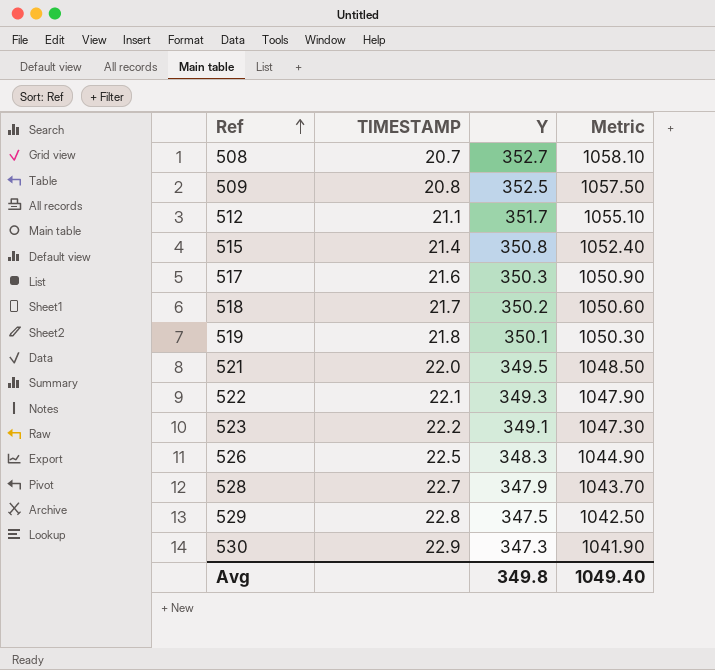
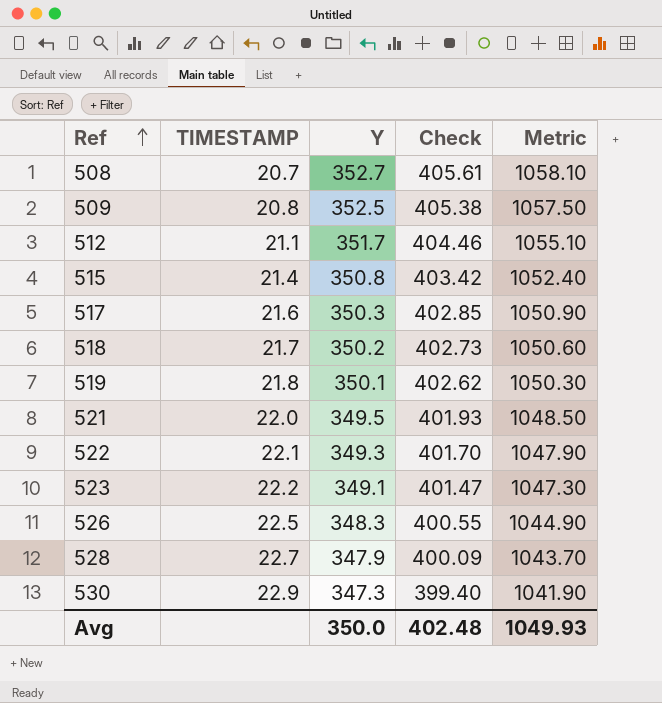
column Check | formula: none -> [Y] * 1.15
row 529: 22.8 | 347.5 | 1042.50 -> none
Avg | Y: 349.8 -> 350.0
Avg | Metric: 1049.40 -> 1049.93

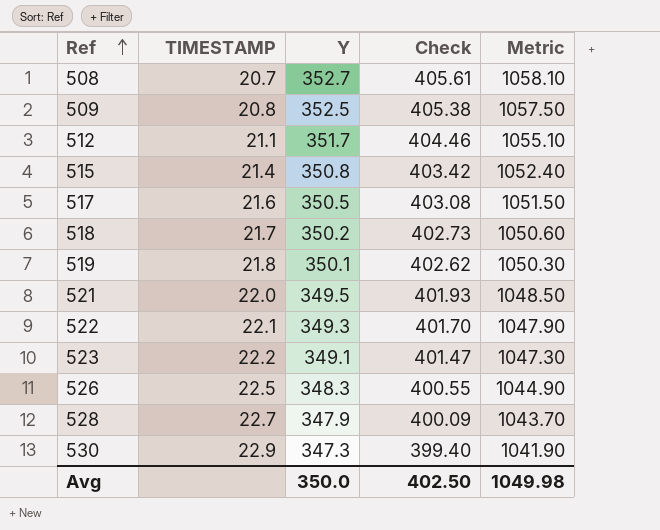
517 | Y: 350.3 -> 350.5
517 | Check: 402.85 -> 403.08
517 | Metric: 1050.90 -> 1051.50
Avg | Check: 402.48 -> 402.50
Avg | Metric: 1049.93 -> 1049.98

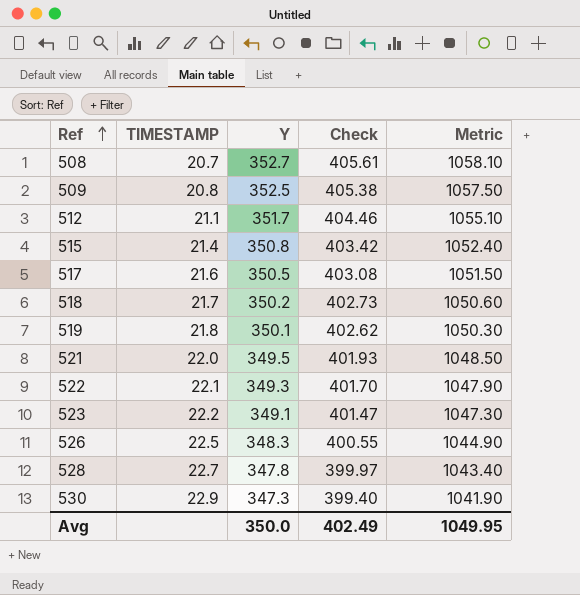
528 | Y: 347.9 -> 347.8
528 | Check: 400.09 -> 399.97
528 | Metric: 1043.70 -> 1043.40
Avg | Check: 402.50 -> 402.49
Avg | Metric: 1049.98 -> 1049.95

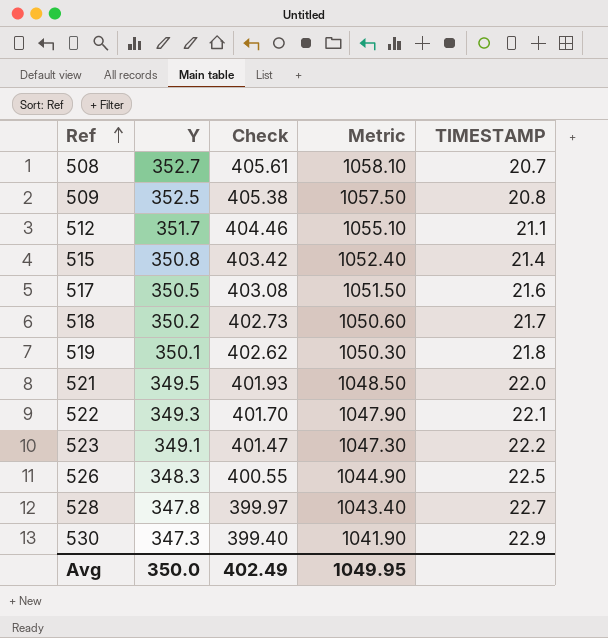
column TIMESTAMP | position: 2 -> 5

